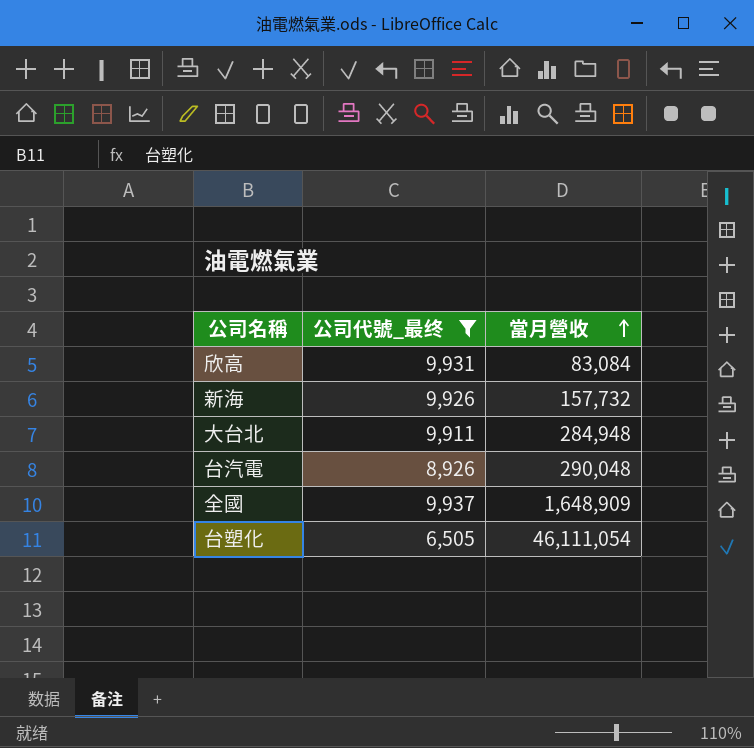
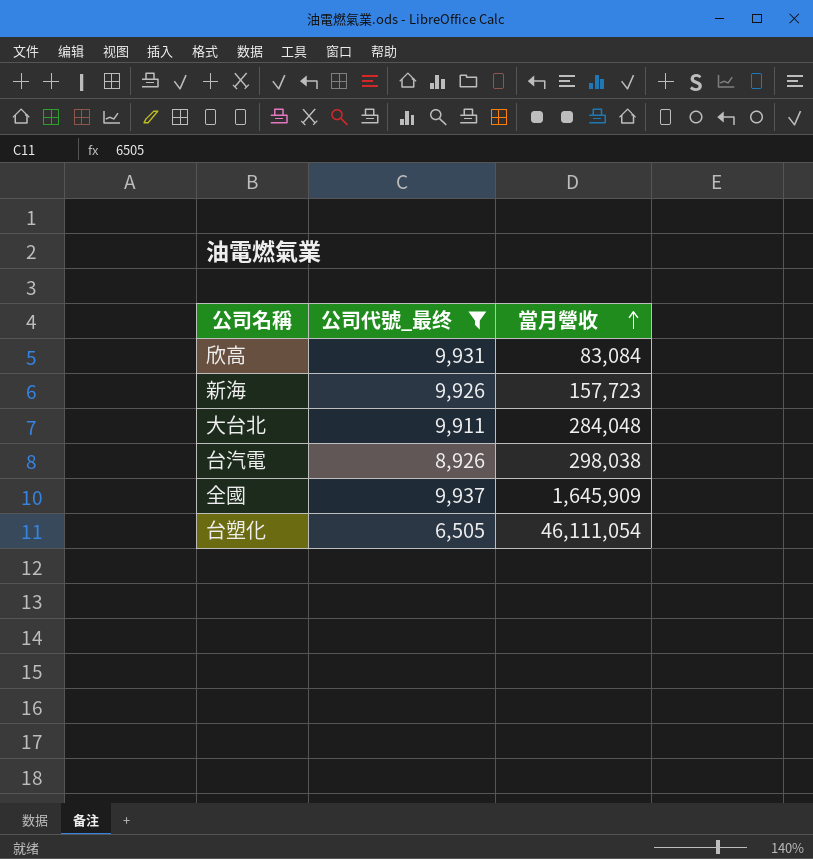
新海 | 當月營收: 157,732 -> 157,723
大台北 | 當月營收: 284,948 -> 284,048
台汽電 | 當月營收: 290,048 -> 298,038
全國 | 當月營收: 1,648,909 -> 1,645,909

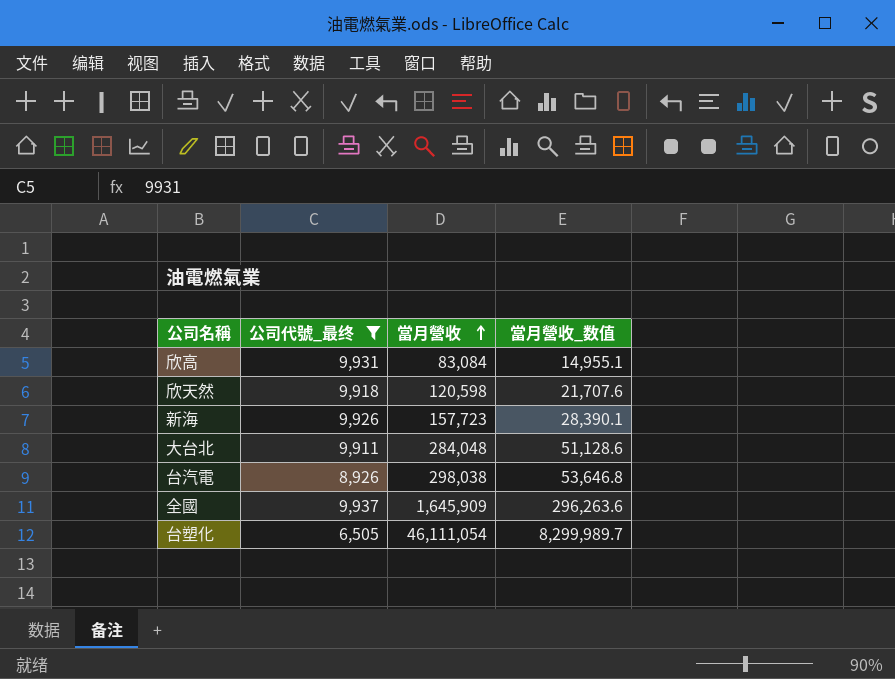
column 當月營收_数值 | formula: none -> [當月營收] * 0.18
row 欣天然: none -> 9,918 | 120,598 | 21,707.6

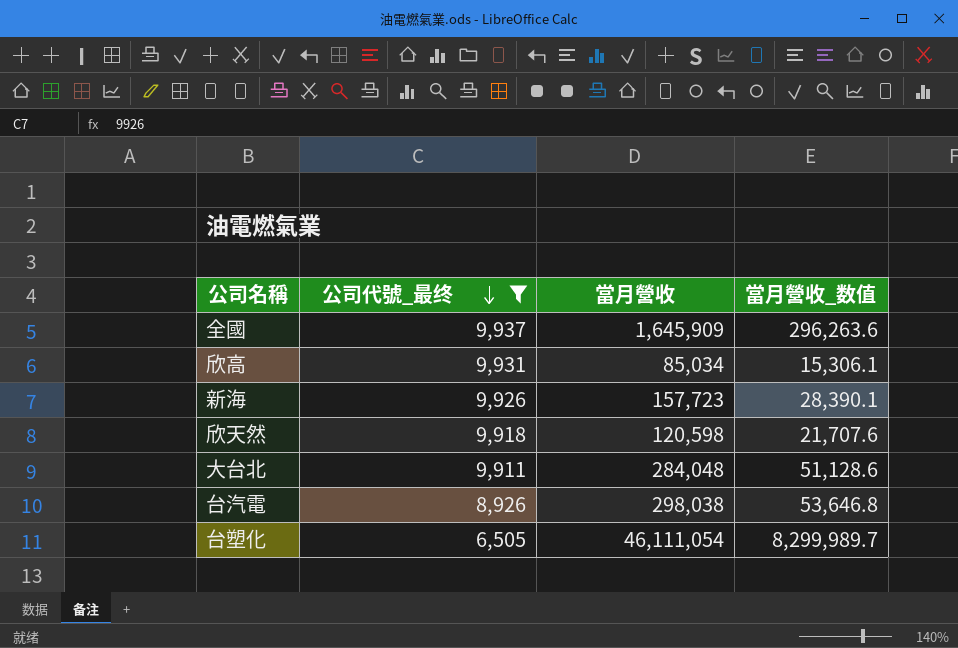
row order: 當月營收 ascending -> 公司代號_最终 descending
欣高 | 當月營收: 83,084 -> 85,034
欣高 | 當月營收_数值: 14,955.1 -> 15,306.1

